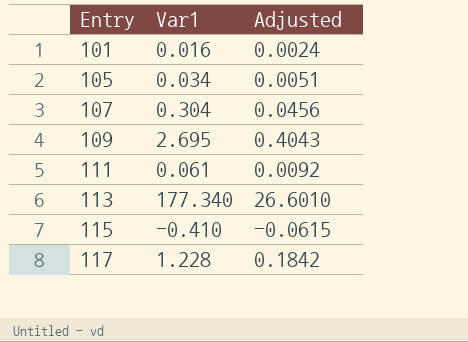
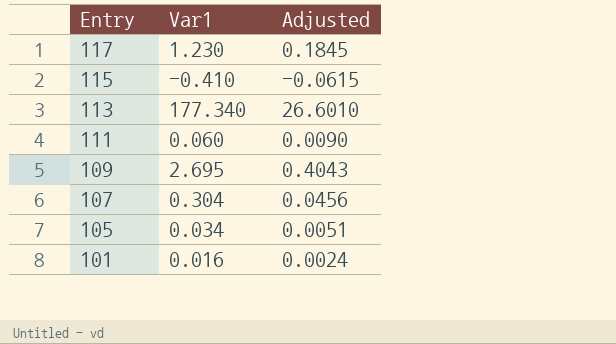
row order: Entry ascending -> Entry descending
117 | Var1: 1.228 -> 1.230
117 | Adjusted: 0.1842 -> 0.1845
111 | Var1: 0.061 -> 0.060
111 | Adjusted: 0.0092 -> 0.0090

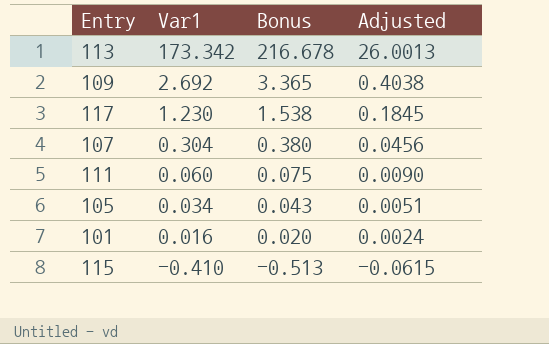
row order: Entry descending -> Var1 descending
column Bonus | formula: none -> [Var1] * 1.25
113 | Var1: 177.340 -> 173.342
113 | Adjusted: 26.6010 -> 26.0013
109 | Var1: 2.695 -> 2.692
109 | Adjusted: 0.4043 -> 0.4038

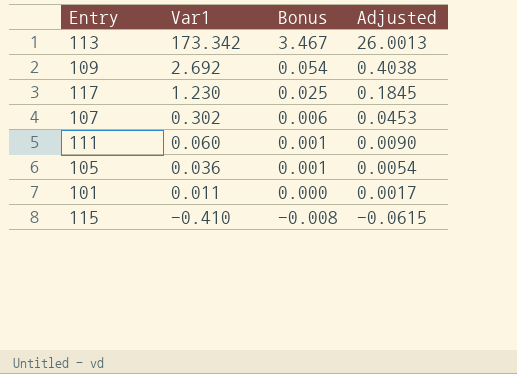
column Bonus | formula: [Var1] * 1.25 -> [Var1] * 0.02
107 | Var1: 0.304 -> 0.302
107 | Adjusted: 0.0456 -> 0.0453
105 | Var1: 0.034 -> 0.036
105 | Adjusted: 0.0051 -> 0.0054
101 | Var1: 0.016 -> 0.011
101 | Adjusted: 0.0024 -> 0.0017

